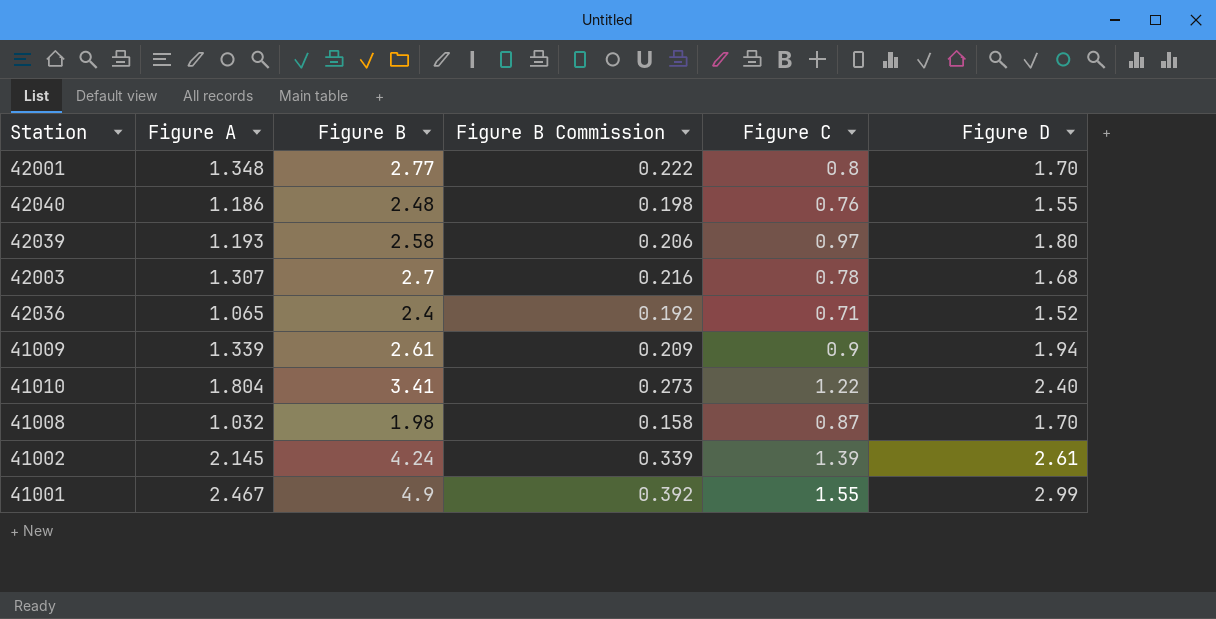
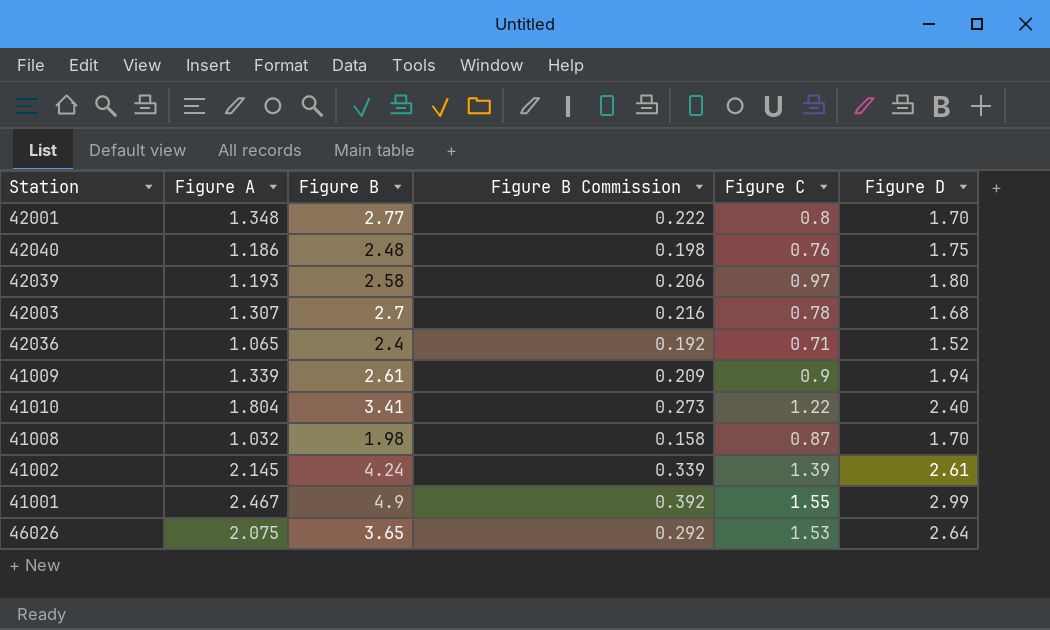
42040 | Figure D: 1.55 -> 1.75
row 46026: none -> 2.075 | 3.65 | 0.292 | 1.53 | 2.64

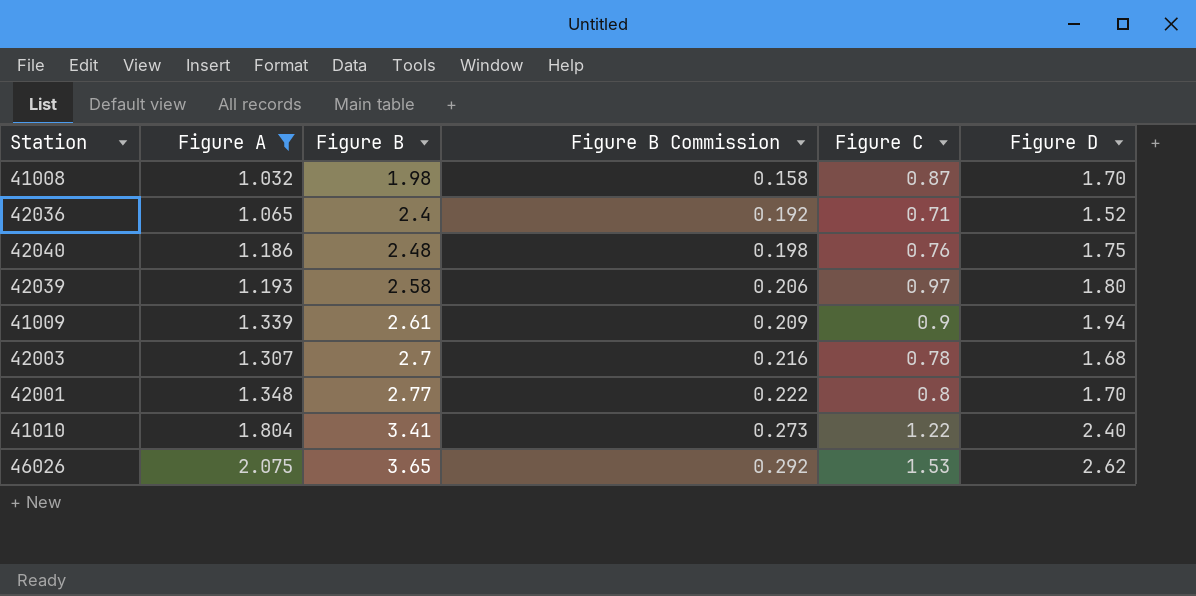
filter: none -> Figure A <= 2.075
row order: none -> Figure B ascending
46026 | Figure D: 2.64 -> 2.62

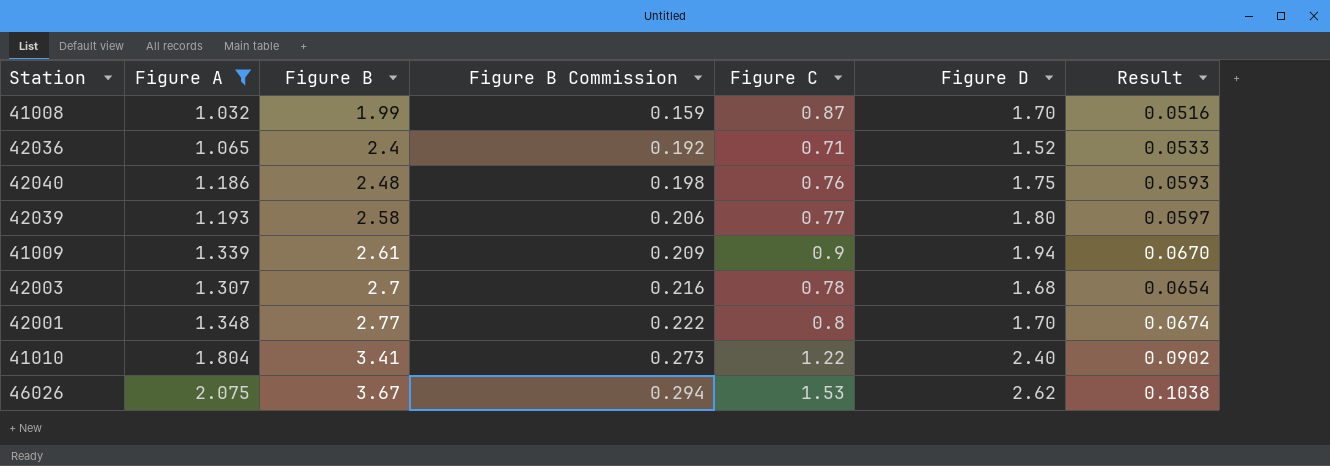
column Result | formula: none -> [Figure A] * 0.05
41008 | Figure B: 1.98 -> 1.99
41008 | Figure B Commission: 0.158 -> 0.159
42039 | Figure C: 0.97 -> 0.77
46026 | Figure B: 3.65 -> 3.67
46026 | Figure B Commission: 0.292 -> 0.294

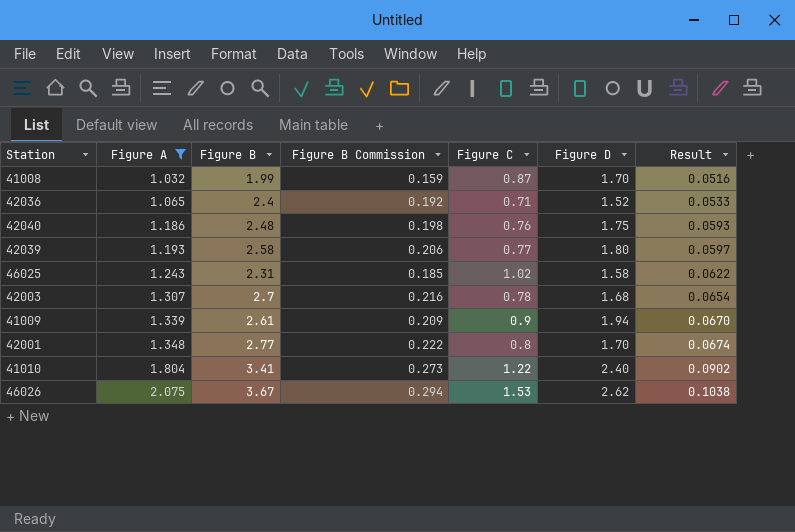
row order: Figure B ascending -> Figure A ascending
row 46025: none -> 1.243 | 2.31 | 0.185 | 1.02 | 1.58 | 0.0622

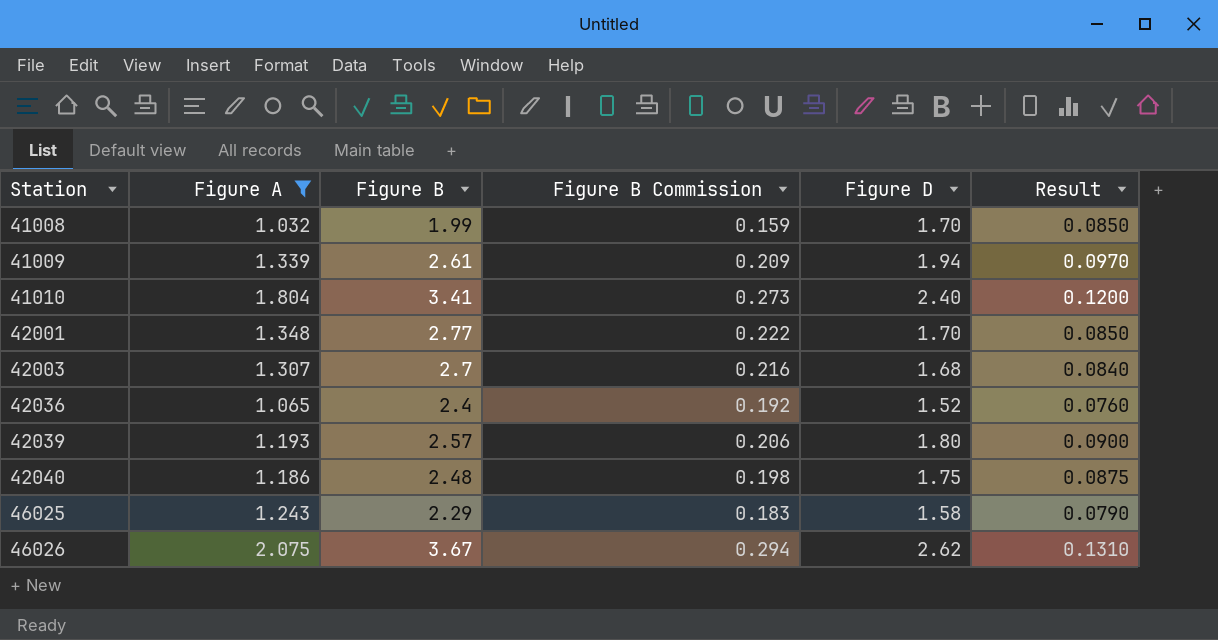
row order: Figure A ascending -> Station ascending
column Figure C | position: 5 -> none
column Result | formula: [Figure A] * 0.05 -> [Figure D] * 0.05
42039 | Figure B: 2.58 -> 2.57
46025 | Figure B: 2.31 -> 2.29
46025 | Figure B Commission: 0.185 -> 0.183

